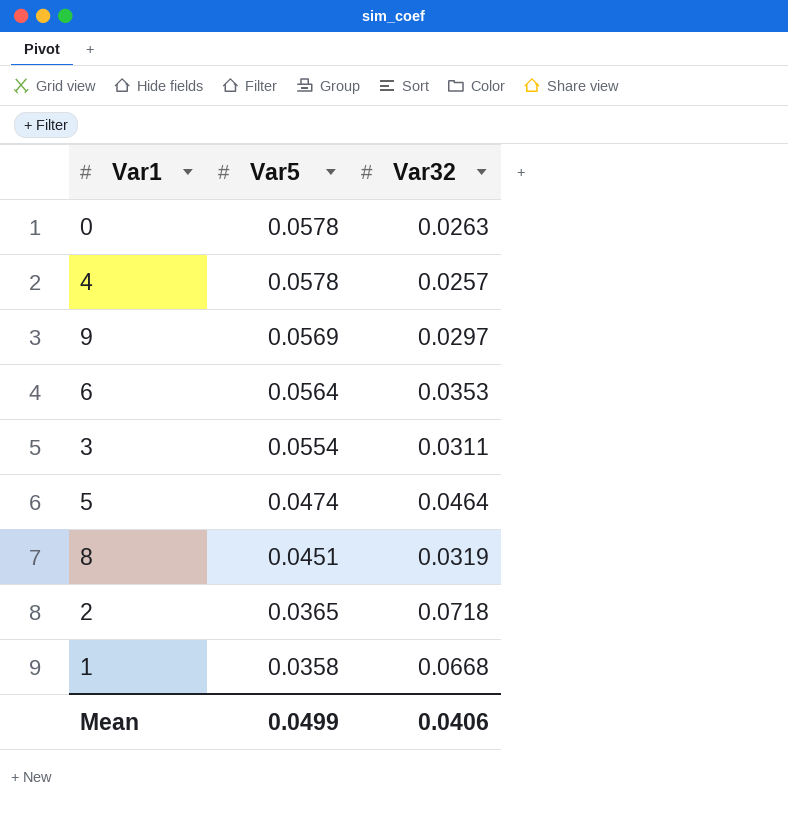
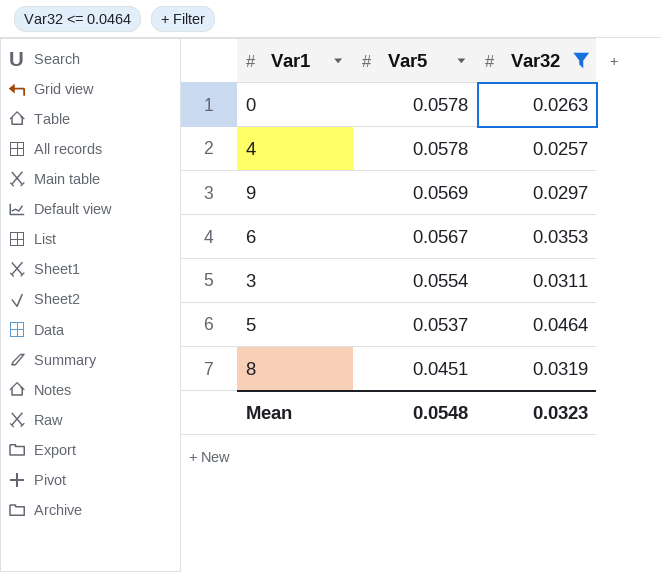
filter: none -> Var32 <= 0.0464
6 | Var5: 0.0564 -> 0.0567
5 | Var5: 0.0474 -> 0.0537
Mean | Var5: 0.0499 -> 0.0548
Mean | Var32: 0.0406 -> 0.0323

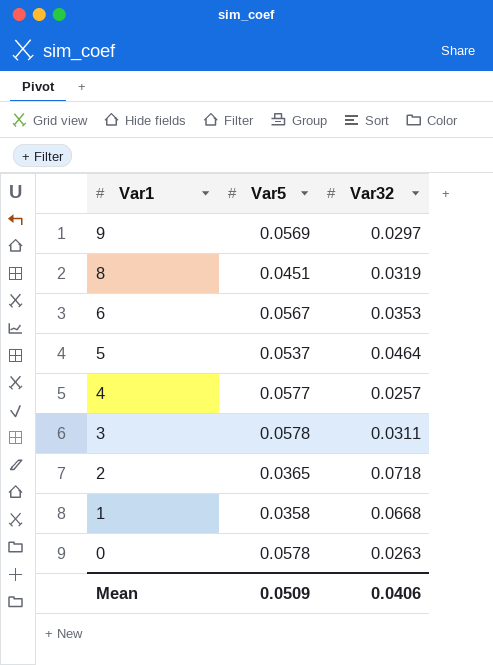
filter: Var32 <= 0.0464 -> none
row order: Var5 descending -> Var1 descending
4 | Var5: 0.0578 -> 0.0577
3 | Var5: 0.0554 -> 0.0578
Mean | Var5: 0.0548 -> 0.0509
Mean | Var32: 0.0323 -> 0.0406

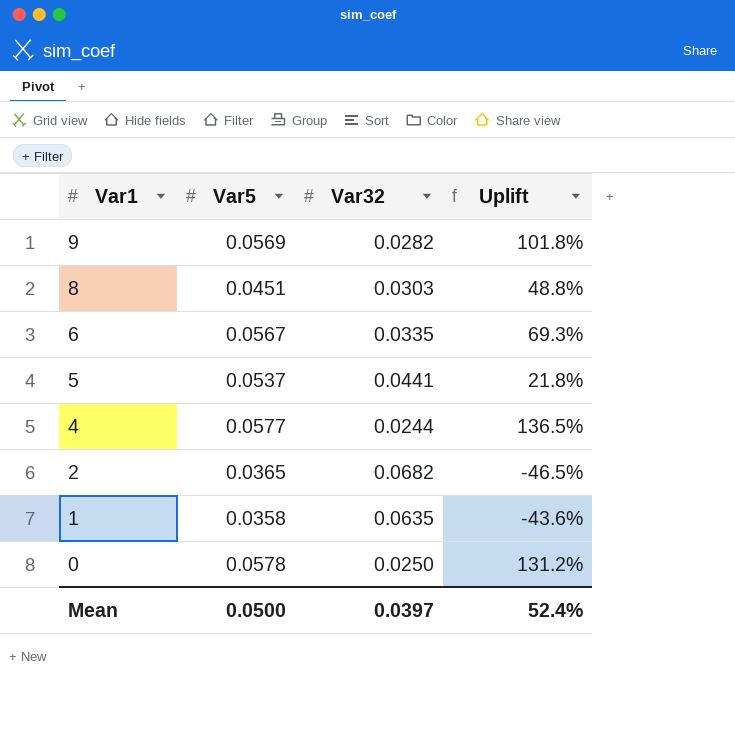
column Uplift | formula: none -> ([Var5] - [Var32]) / [Var32]
row 3: 0.0578 | 0.0311 -> none
9 | Var32: 0.0297 -> 0.0282
8 | Var32: 0.0319 -> 0.0303
6 | Var32: 0.0353 -> 0.0335
5 | Var32: 0.0464 -> 0.0441
4 | Var32: 0.0257 -> 0.0244
2 | Var32: 0.0718 -> 0.0682
1 | Var32: 0.0668 -> 0.0635
0 | Var32: 0.0263 -> 0.0250
Mean | Var5: 0.0509 -> 0.0500
Mean | Var32: 0.0406 -> 0.0397

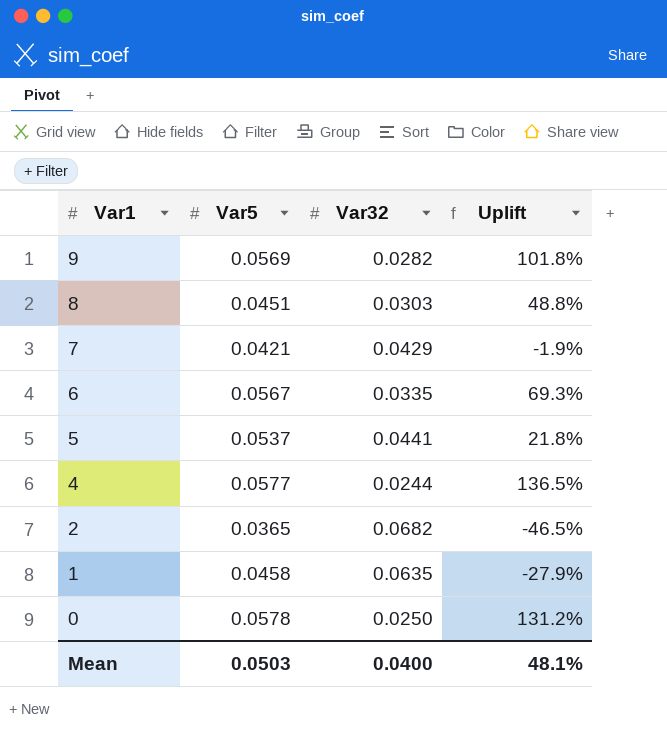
row 7: none -> 0.0421 | 0.0429 | -1.9%
1 | Var5: 0.0358 -> 0.0458
1 | Uplift: -43.6% -> -27.9%
Mean | Var5: 0.0500 -> 0.0503
Mean | Var32: 0.0397 -> 0.0400
Mean | Uplift: 52.4% -> 48.1%

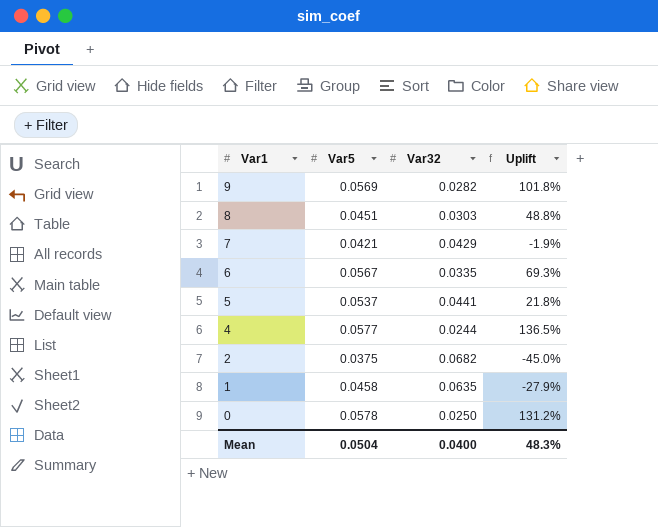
2 | Var5: 0.0365 -> 0.0375
2 | Uplift: -46.5% -> -45.0%
Mean | Var5: 0.0503 -> 0.0504
Mean | Uplift: 48.1% -> 48.3%

